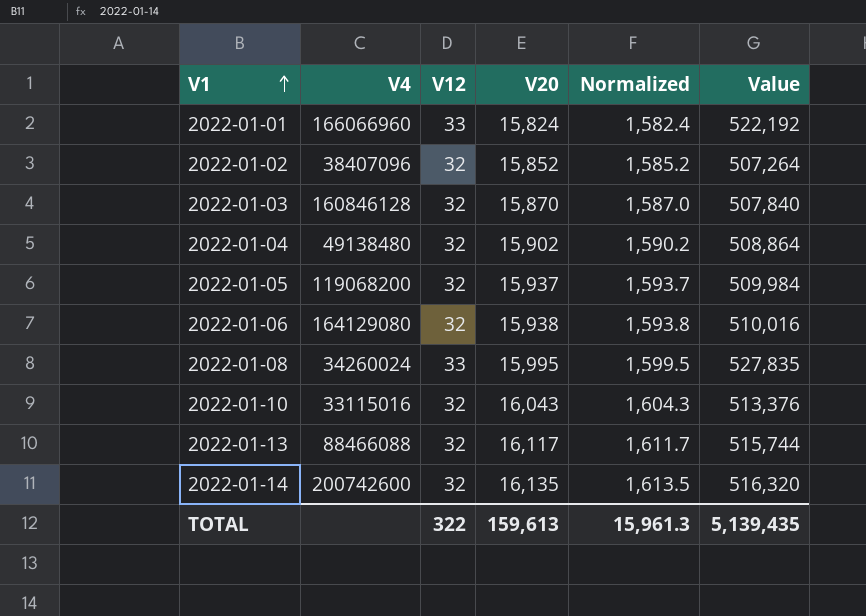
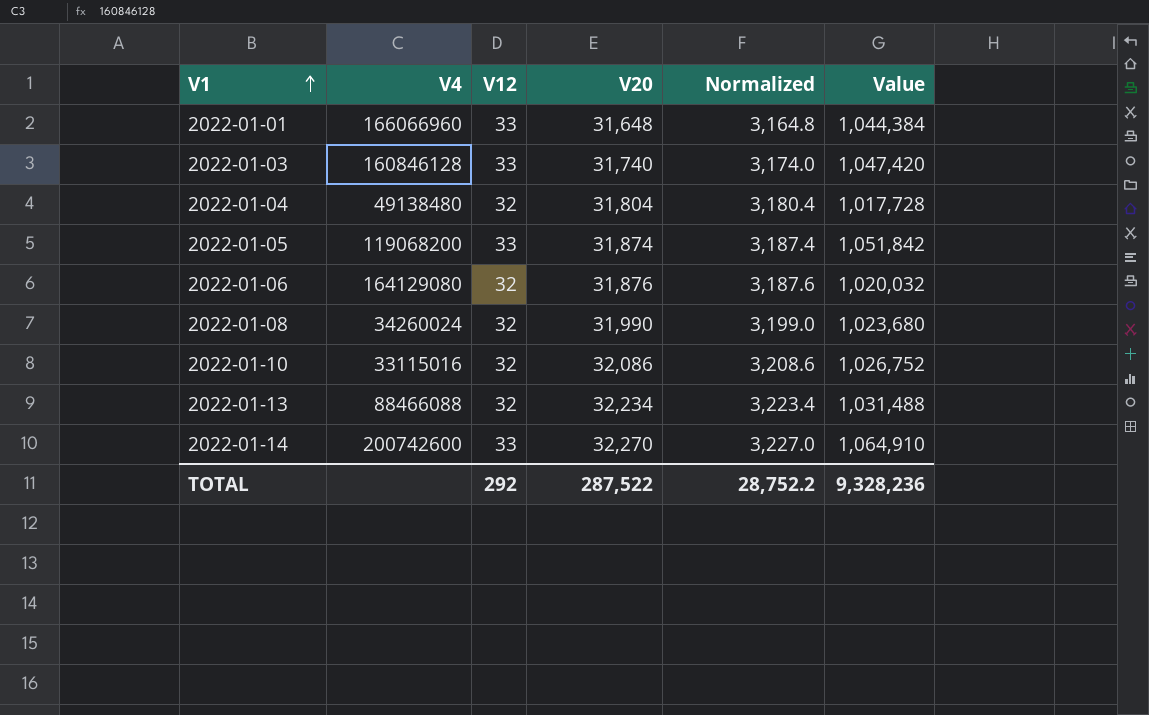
row 2022-01-02: 38407096 | 32 | 15,852 | 1,585.2 | 507,264 -> none
2022-01-01 | V20: 15,824 -> 31,648
2022-01-01 | Normalized: 1,582.4 -> 3,164.8
2022-01-01 | Value: 522,192 -> 1,044,384
2022-01-03 | V12: 32 -> 33
2022-01-03 | V20: 15,870 -> 31,740
2022-01-03 | Normalized: 1,587.0 -> 3,174.0
2022-01-03 | Value: 507,840 -> 1,047,420
2022-01-04 | V20: 15,902 -> 31,804
2022-01-04 | Normalized: 1,590.2 -> 3,180.4
2022-01-04 | Value: 508,864 -> 1,017,728
2022-01-05 | V12: 32 -> 33
2022-01-05 | V20: 15,937 -> 31,874
2022-01-05 | Normalized: 1,593.7 -> 3,187.4
2022-01-05 | Value: 509,984 -> 1,051,842
2022-01-06 | V20: 15,938 -> 31,876
2022-01-06 | Normalized: 1,593.8 -> 3,187.6
2022-01-06 | Value: 510,016 -> 1,020,032
2022-01-08 | V12: 33 -> 32
2022-01-08 | V20: 15,995 -> 31,990
2022-01-08 | Normalized: 1,599.5 -> 3,199.0
2022-01-08 | Value: 527,835 -> 1,023,680
2022-01-10 | V20: 16,043 -> 32,086
2022-01-10 | Normalized: 1,604.3 -> 3,208.6
2022-01-10 | Value: 513,376 -> 1,026,752
2022-01-13 | V20: 16,117 -> 32,234
2022-01-13 | Normalized: 1,611.7 -> 3,223.4
2022-01-13 | Value: 515,744 -> 1,031,488
2022-01-14 | V12: 32 -> 33
2022-01-14 | V20: 16,135 -> 32,270
2022-01-14 | Normalized: 1,613.5 -> 3,227.0
2022-01-14 | Value: 516,320 -> 1,064,910
TOTAL | V12: 322 -> 292
TOTAL | V20: 159,613 -> 287,522
TOTAL | Normalized: 15,961.3 -> 28,752.2
TOTAL | Value: 5,139,435 -> 9,328,236

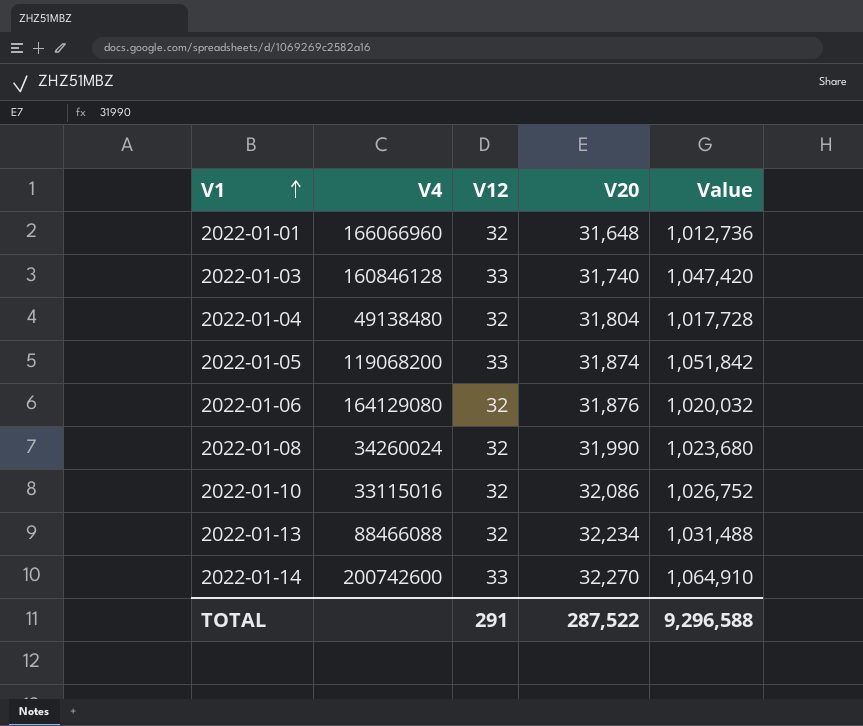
column Normalized | formula: [V20] * 0.1 -> none
2022-01-01 | V12: 33 -> 32
2022-01-01 | Value: 1,044,384 -> 1,012,736
TOTAL | V12: 292 -> 291
TOTAL | Value: 9,328,236 -> 9,296,588

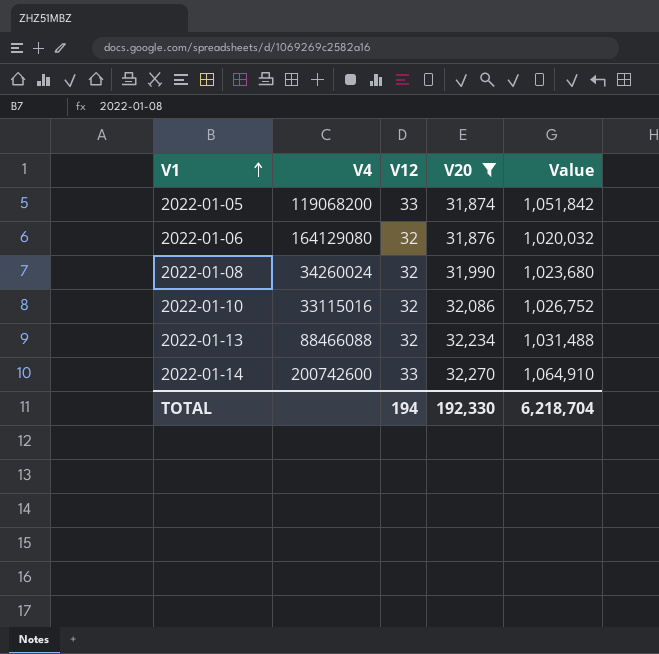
filter: none -> V20 >= 31,874
TOTAL | V12: 291 -> 194
TOTAL | V20: 287,522 -> 192,330
TOTAL | Value: 9,296,588 -> 6,218,704

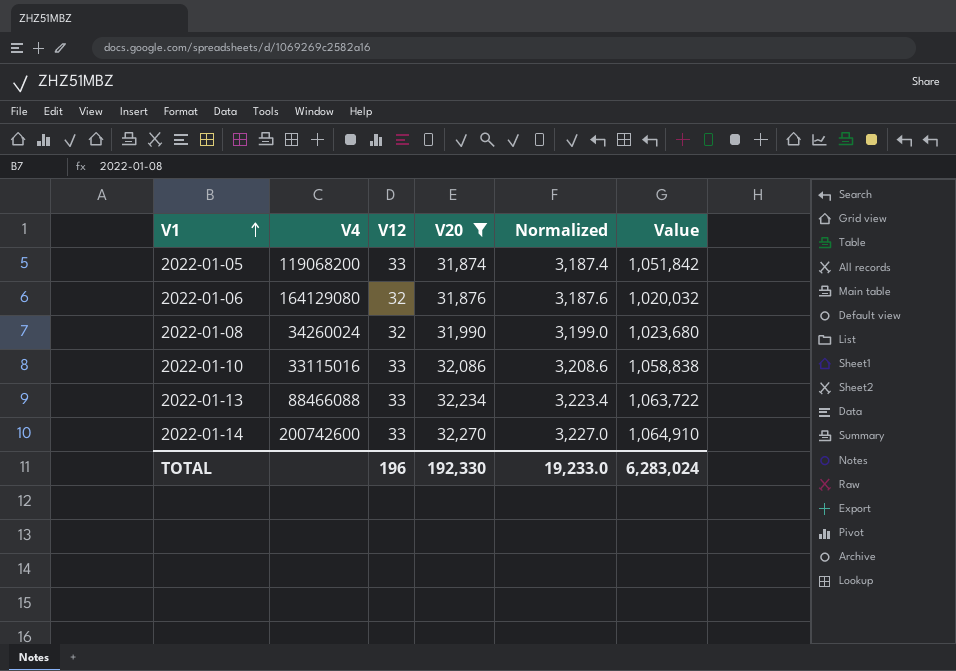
column Normalized | formula: none -> [V20] * 0.1
2022-01-10 | V12: 32 -> 33
2022-01-10 | Value: 1,026,752 -> 1,058,838
2022-01-13 | V12: 32 -> 33
2022-01-13 | Value: 1,031,488 -> 1,063,722
TOTAL | V12: 194 -> 196
TOTAL | Value: 6,218,704 -> 6,283,024

